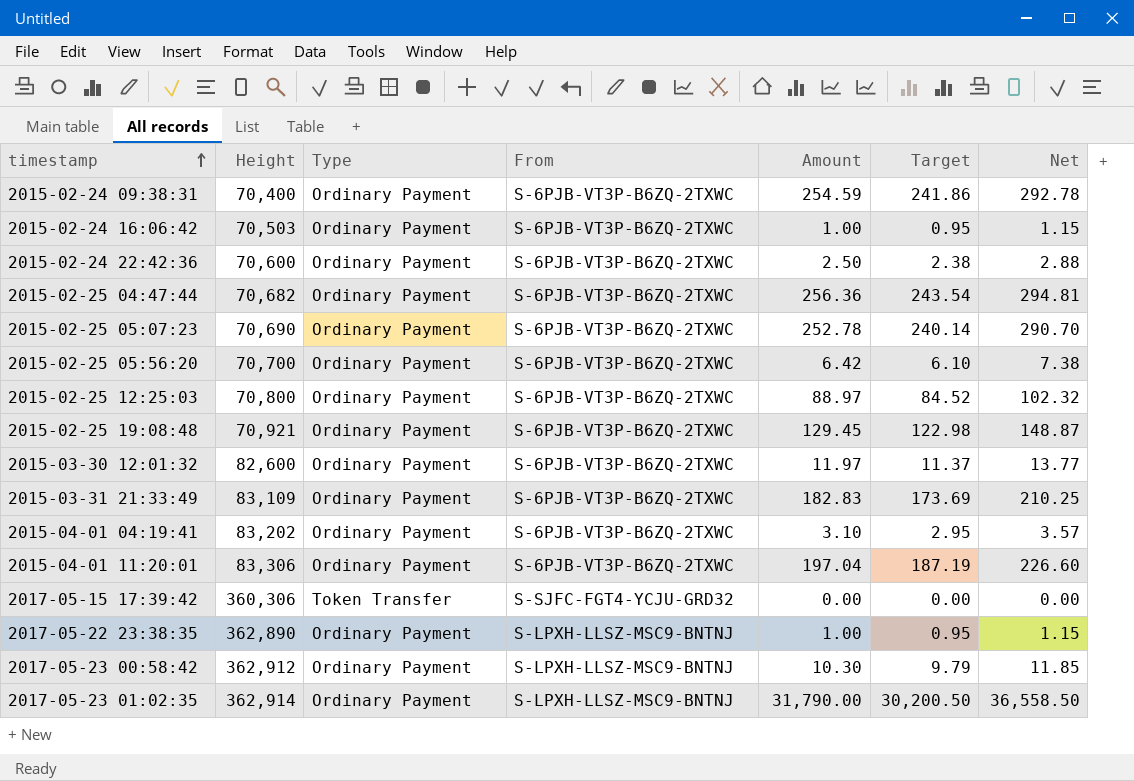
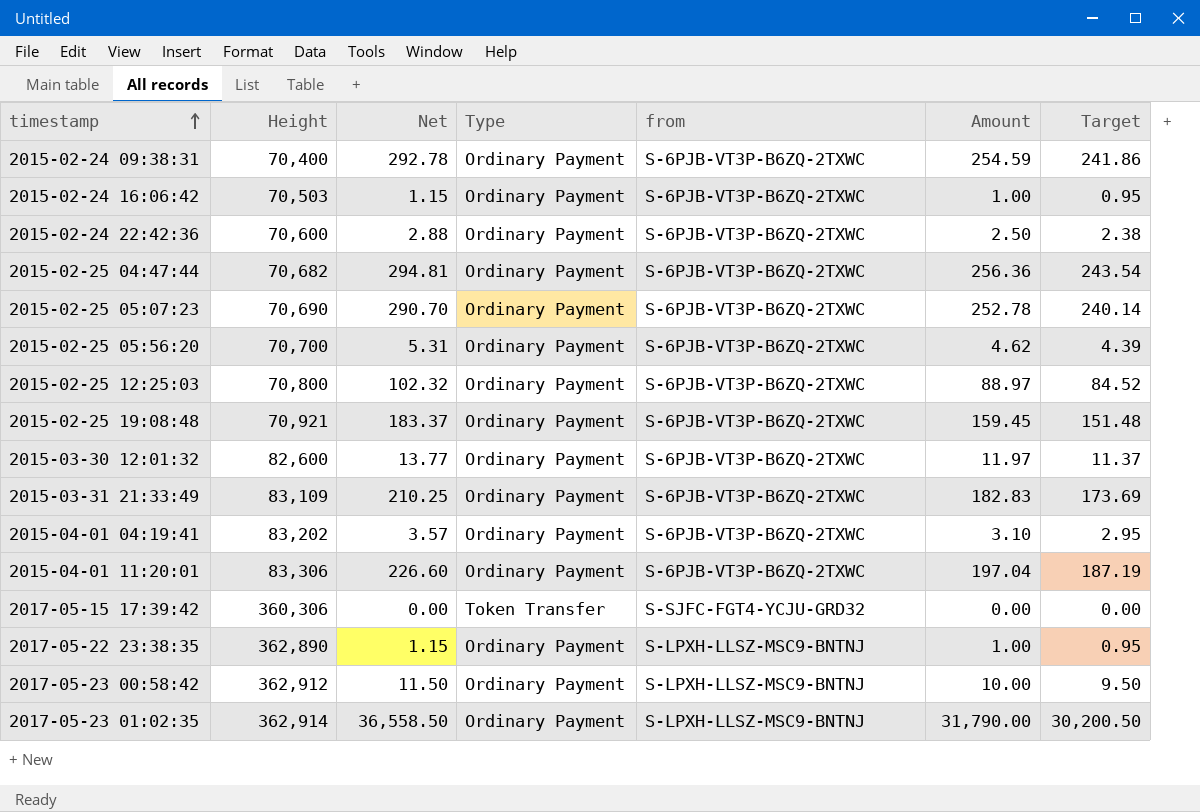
column Net | position: 7 -> 3
column name: From -> from
2015-02-25 05:56:20 | Net: 7.38 -> 5.31
2015-02-25 05:56:20 | Amount: 6.42 -> 4.62
2015-02-25 05:56:20 | Target: 6.10 -> 4.39
2015-02-25 19:08:48 | Net: 148.87 -> 183.37
2015-02-25 19:08:48 | Amount: 129.45 -> 159.45
2015-02-25 19:08:48 | Target: 122.98 -> 151.48
2017-05-23 00:58:42 | Net: 11.85 -> 11.50
2017-05-23 00:58:42 | Amount: 10.30 -> 10.00
2017-05-23 00:58:42 | Target: 9.79 -> 9.50

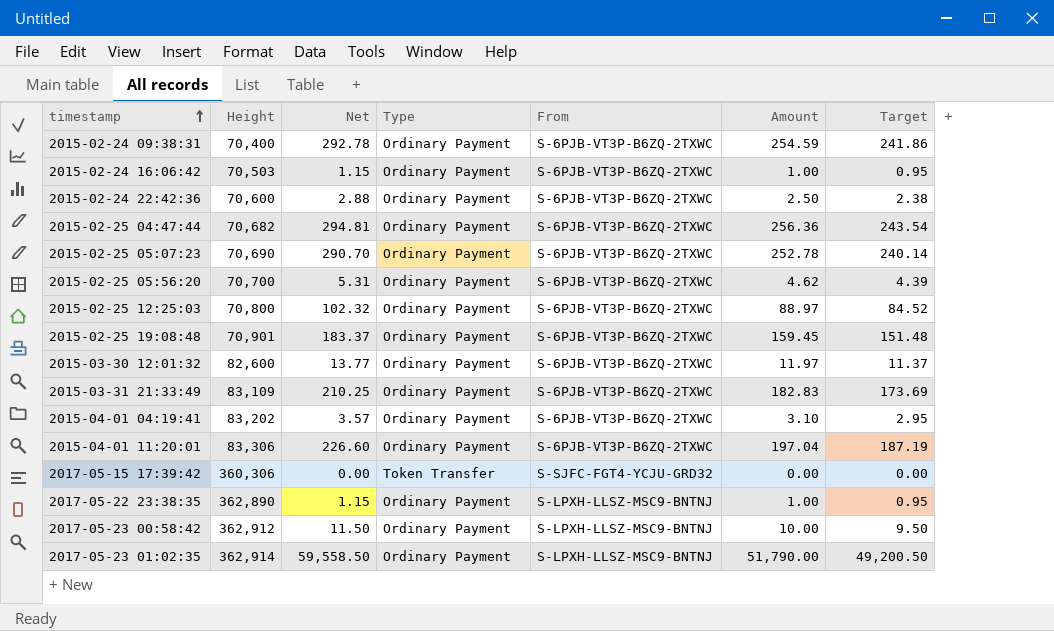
column name: from -> From
2015-02-25 19:08:48 | Height: 70,921 -> 70,901
2017-05-23 01:02:35 | Net: 36,558.50 -> 59,558.50
2017-05-23 01:02:35 | Amount: 31,790.00 -> 51,790.00
2017-05-23 01:02:35 | Target: 30,200.50 -> 49,200.50

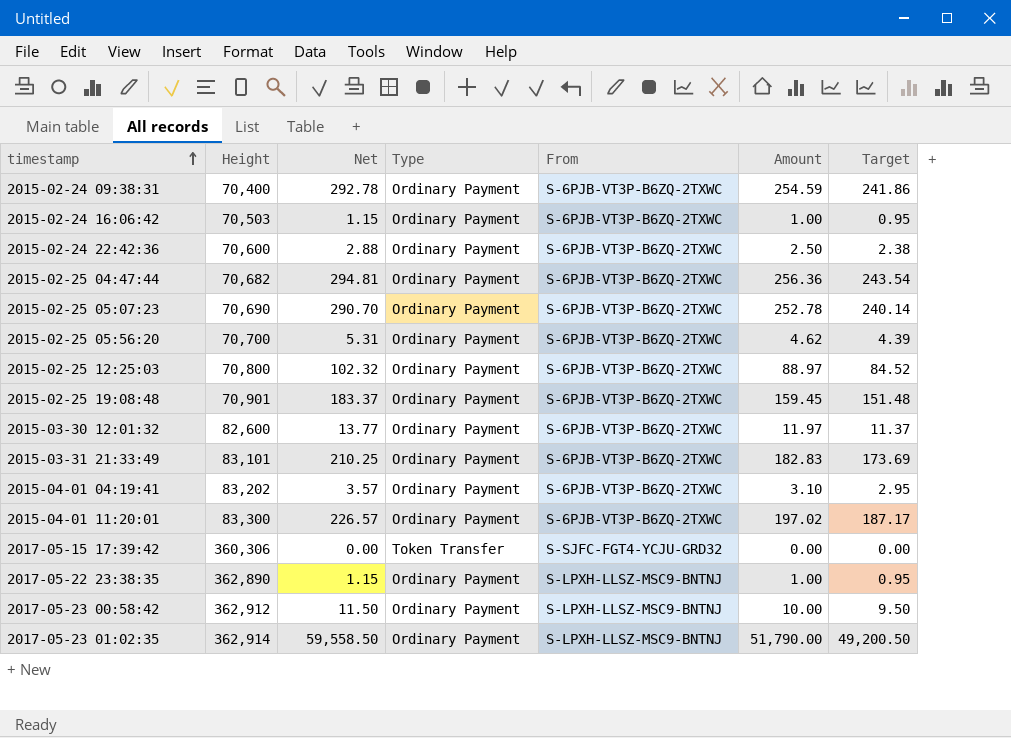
2015-03-31 21:33:49 | Height: 83,109 -> 83,101
2015-04-01 11:20:01 | Height: 83,306 -> 83,300
2015-04-01 11:20:01 | Net: 226.60 -> 226.57
2015-04-01 11:20:01 | Amount: 197.04 -> 197.02
2015-04-01 11:20:01 | Target: 187.19 -> 187.17

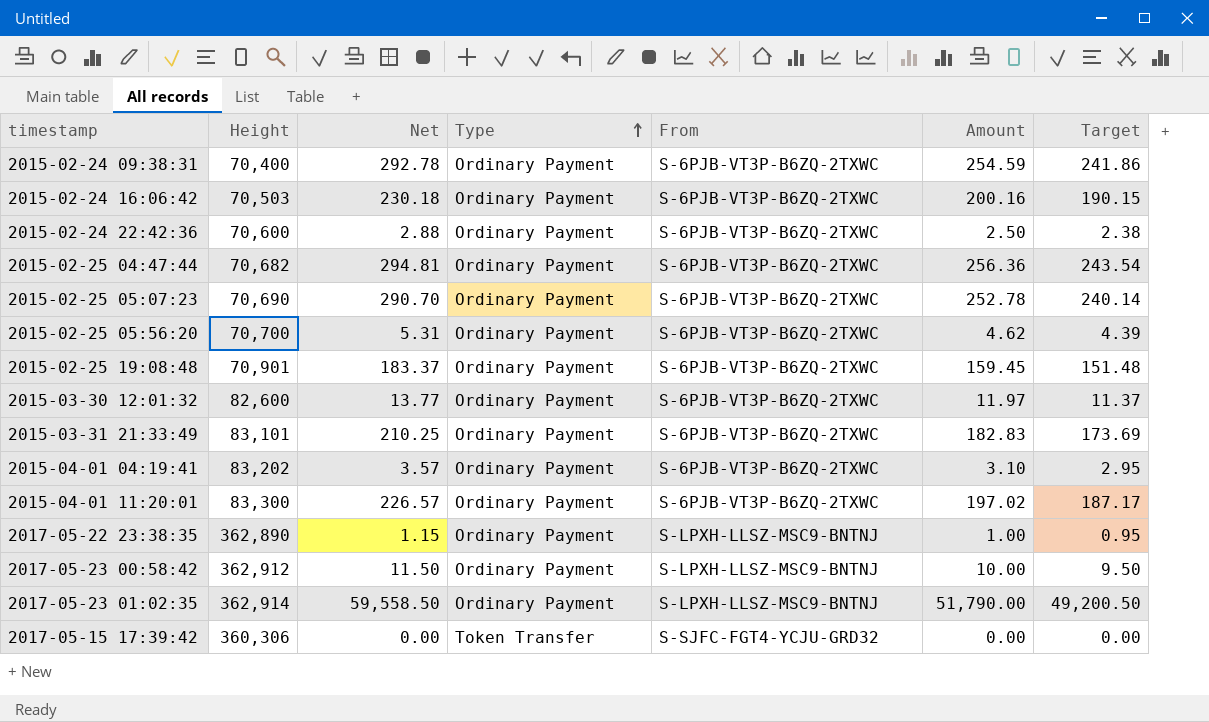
row order: timestamp ascending -> Type ascending
row 2015-02-25 12:25:03: 70,800 | 102.32 | Ordinary Payment | S-6PJB-VT3P-B6ZQ-2TXWC | 88.97 | 84.52 -> none
2015-02-24 16:06:42 | Net: 1.15 -> 230.18
2015-02-24 16:06:42 | Amount: 1.00 -> 200.16
2015-02-24 16:06:42 | Target: 0.95 -> 190.15

